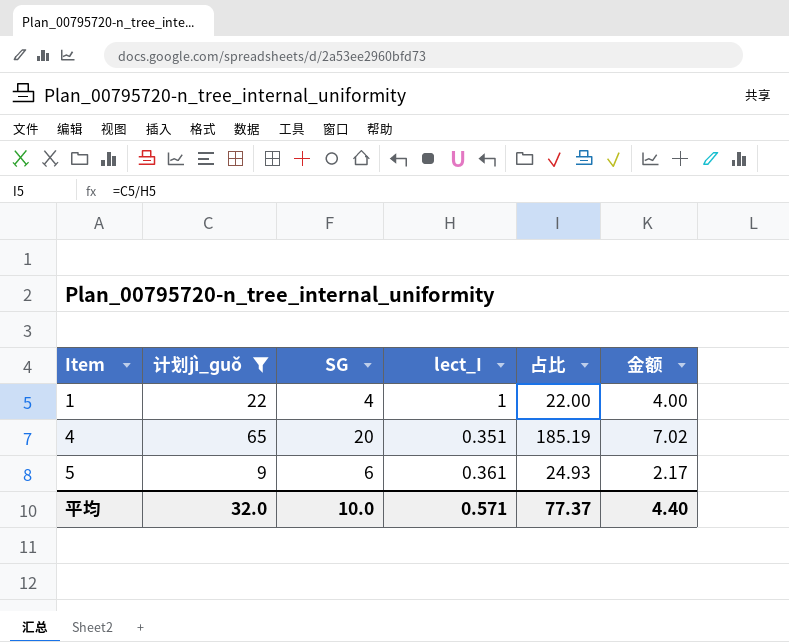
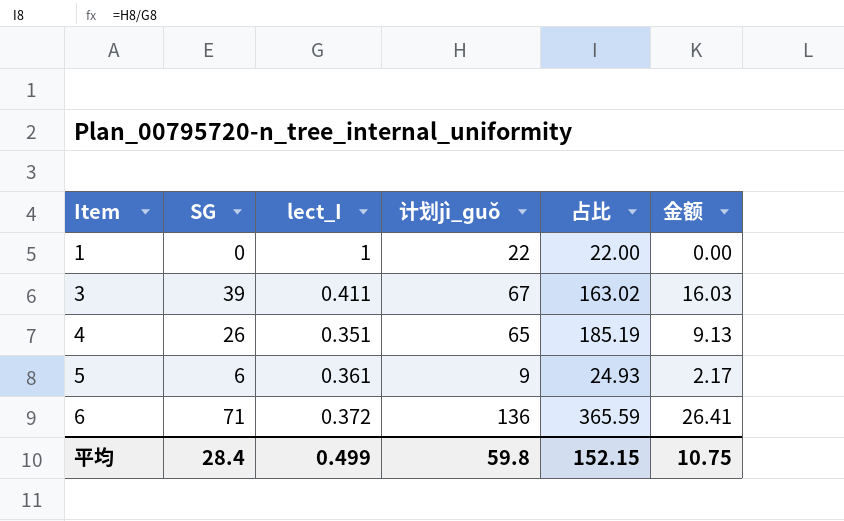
filter: 计划jì_ɡuǒ <= 65 -> none
column 计划jì_ɡuǒ | position: 2 -> 4
1 | SG: 4 -> 0
1 | 金额: 4.00 -> 0.00
4 | SG: 20 -> 26
4 | 金额: 7.02 -> 9.13
平均 | SG: 10.0 -> 28.4
平均 | lect_I: 0.571 -> 0.499
平均 | 计划jì_ɡuǒ: 32.0 -> 59.8
平均 | 占比: 77.37 -> 152.15
平均 | 金额: 4.40 -> 10.75

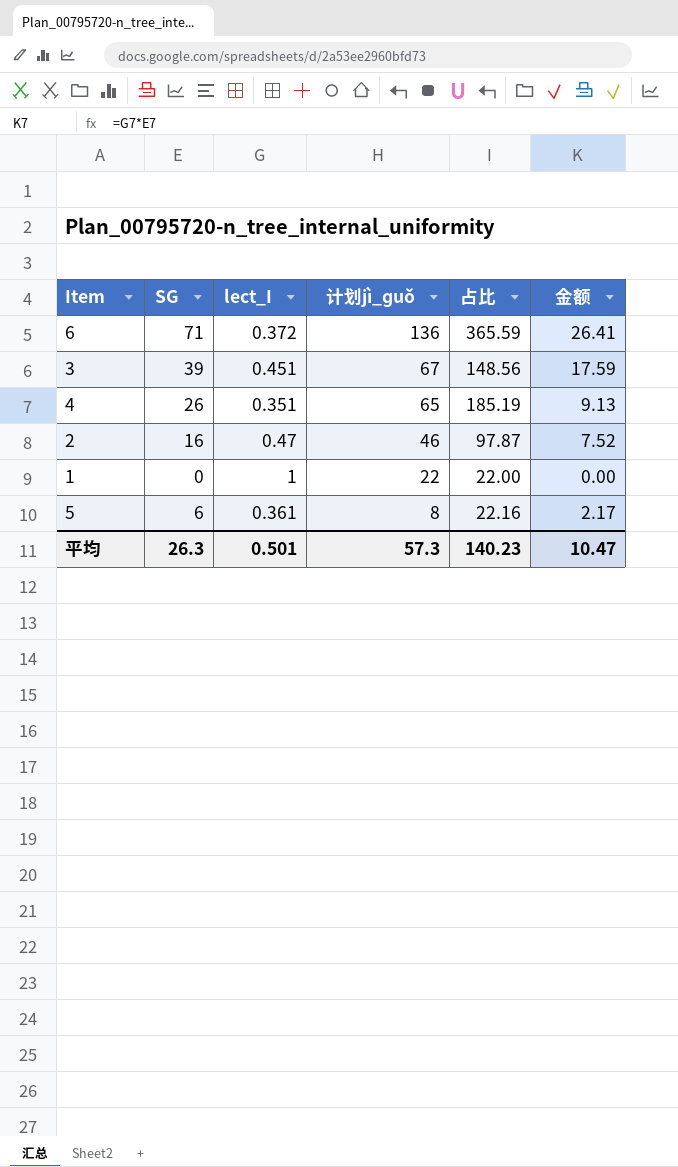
row order: Item ascending -> 计划jì_ɡuǒ descending
3 | lect_I: 0.411 -> 0.451
3 | 占比: 163.02 -> 148.56
3 | 金额: 16.03 -> 17.59
row 2: none -> 16 | 0.47 | 46 | 97.87 | 7.52
5 | 计划jì_ɡuǒ: 9 -> 8
5 | 占比: 24.93 -> 22.16
平均 | SG: 28.4 -> 26.3
平均 | lect_I: 0.499 -> 0.501
平均 | 计划jì_ɡuǒ: 59.8 -> 57.3
平均 | 占比: 152.15 -> 140.23
平均 | 金额: 10.75 -> 10.47

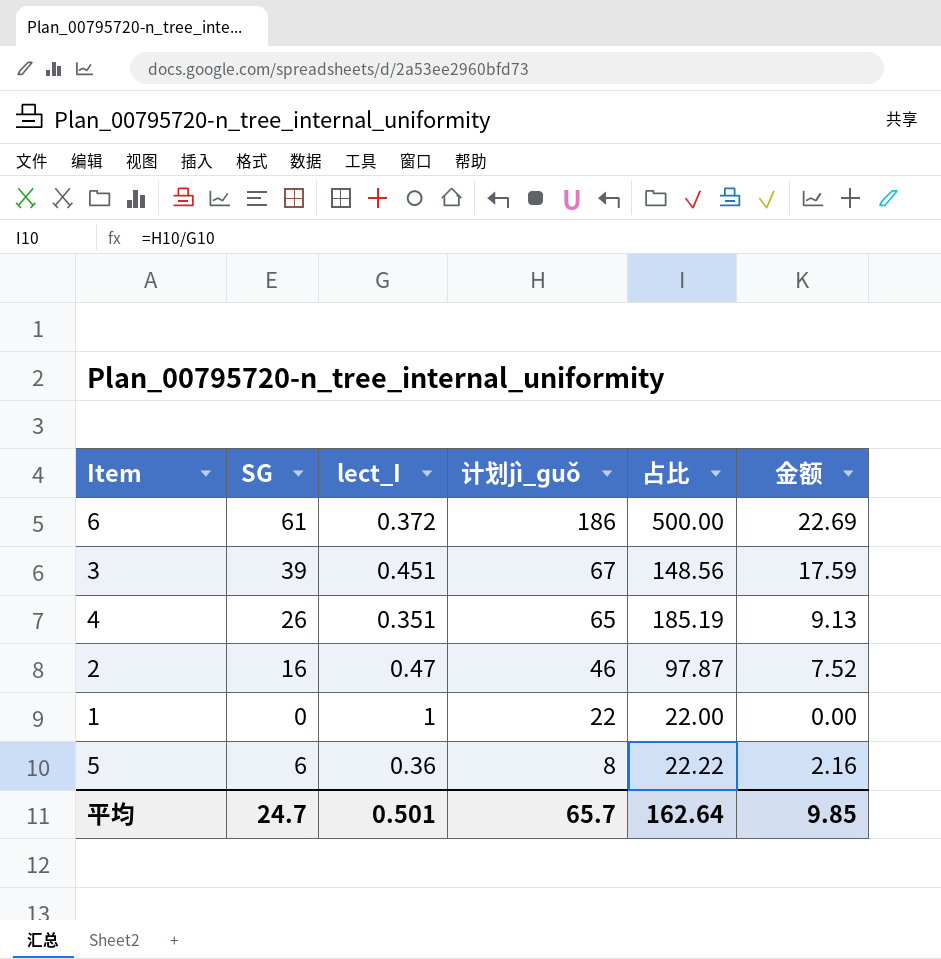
6 | SG: 71 -> 61
6 | 计划jì_ɡuǒ: 136 -> 186
6 | 占比: 365.59 -> 500.00
6 | 金额: 26.41 -> 22.69
5 | lect_I: 0.361 -> 0.36
5 | 占比: 22.16 -> 22.22
5 | 金额: 2.17 -> 2.16
平均 | SG: 26.3 -> 24.7
平均 | 计划jì_ɡuǒ: 57.3 -> 65.7
平均 | 占比: 140.23 -> 162.64
平均 | 金额: 10.47 -> 9.85

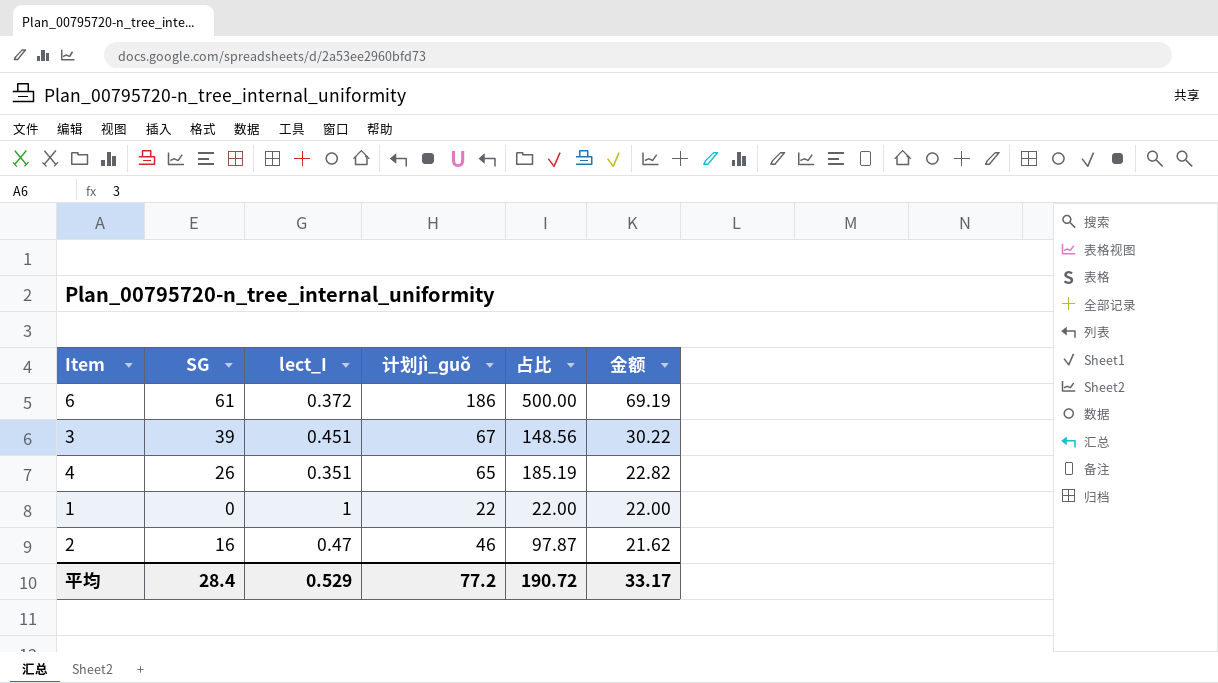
row order: 计划jì_ɡuǒ descending -> 金额 descending
column 金额 | formula: [SG] * [lect_I] -> [lect_I] * [计划jì_ɡuǒ]
row 5: 6 | 0.36 | 8 | 22.22 | 2.16 -> none
平均 | SG: 24.7 -> 28.4
平均 | lect_I: 0.501 -> 0.529
平均 | 计划jì_ɡuǒ: 65.7 -> 77.2
平均 | 占比: 162.64 -> 190.72
平均 | 金额: 9.85 -> 33.17

